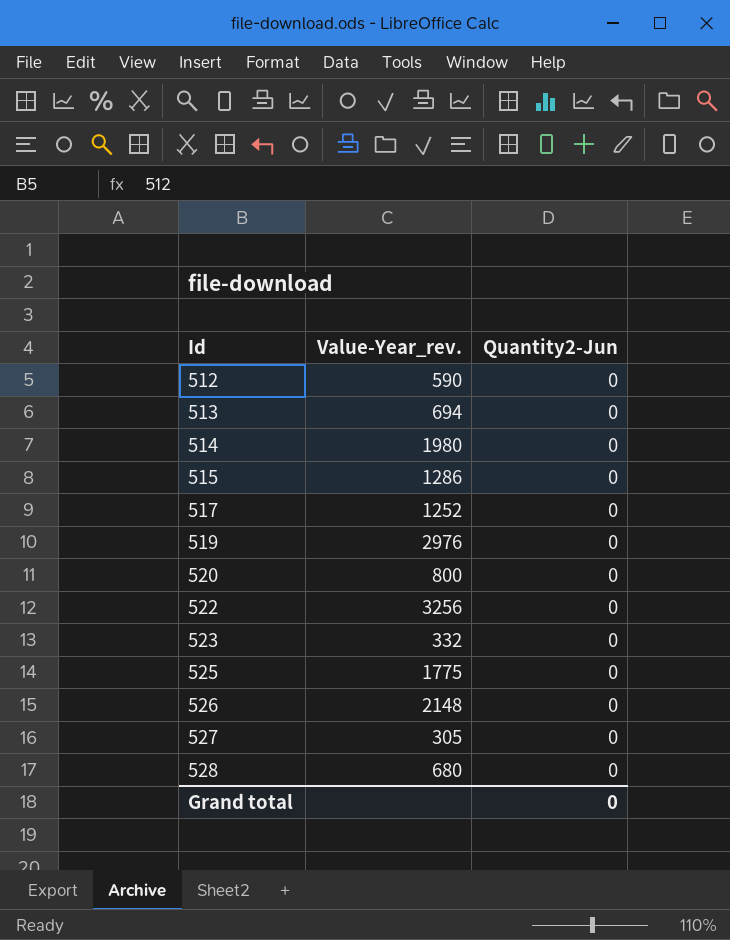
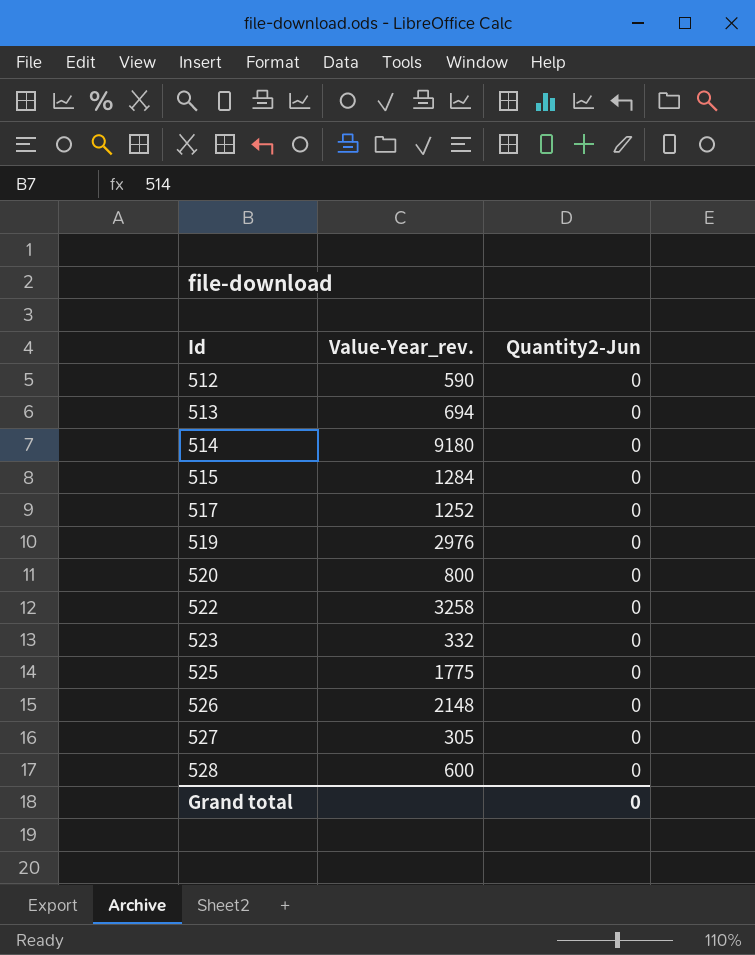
514 | Value-Year_rev.: 1980 -> 9180
515 | Value-Year_rev.: 1286 -> 1284
522 | Value-Year_rev.: 3256 -> 3258
528 | Value-Year_rev.: 680 -> 600

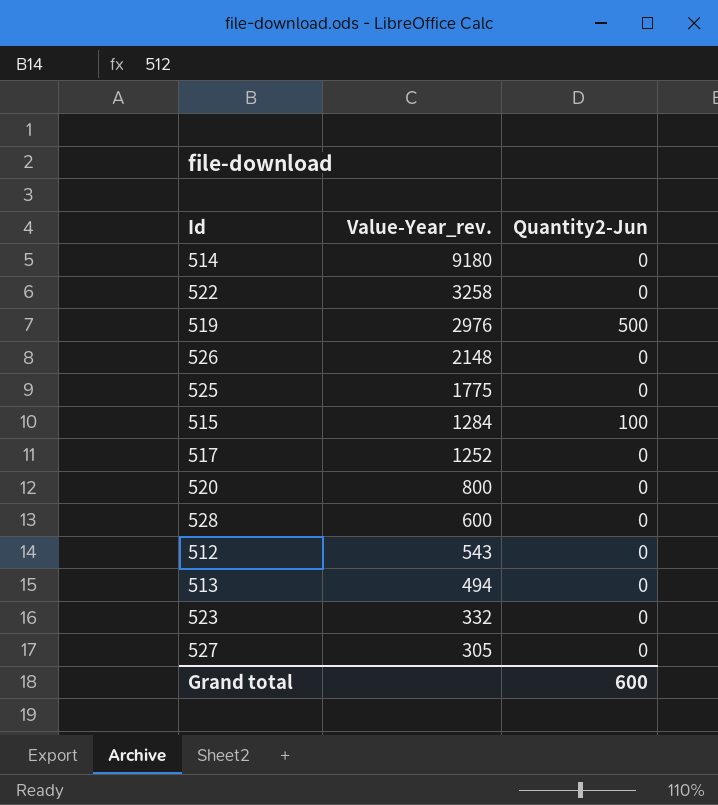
row order: Id ascending -> Value-Year_rev. descending
519 | Quantity2-Jun: 0 -> 500
515 | Quantity2-Jun: 0 -> 100
512 | Value-Year_rev.: 590 -> 543
513 | Value-Year_rev.: 694 -> 494
Grand total | Quantity2-Jun: 0 -> 600

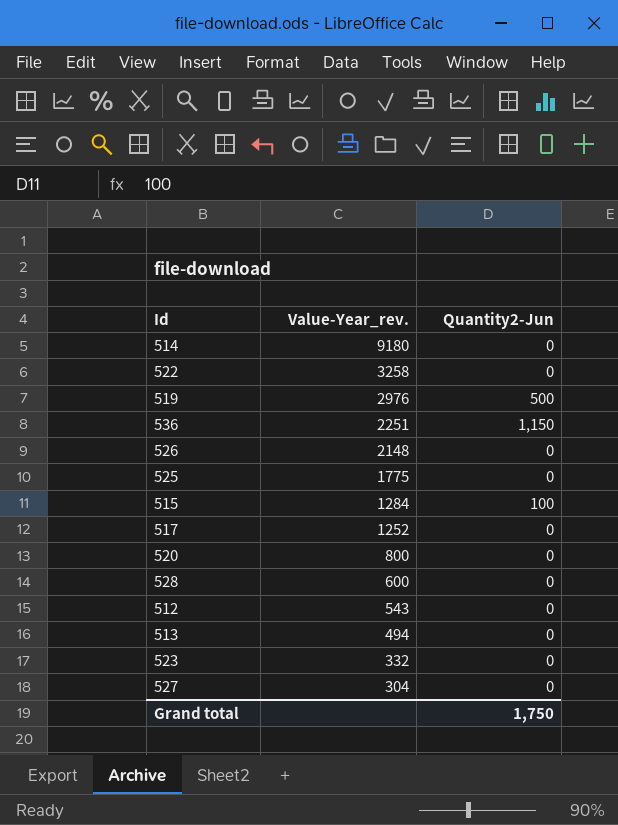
row 536: none -> 2251 | 1,150
527 | Value-Year_rev.: 305 -> 304
Grand total | Quantity2-Jun: 600 -> 1,750

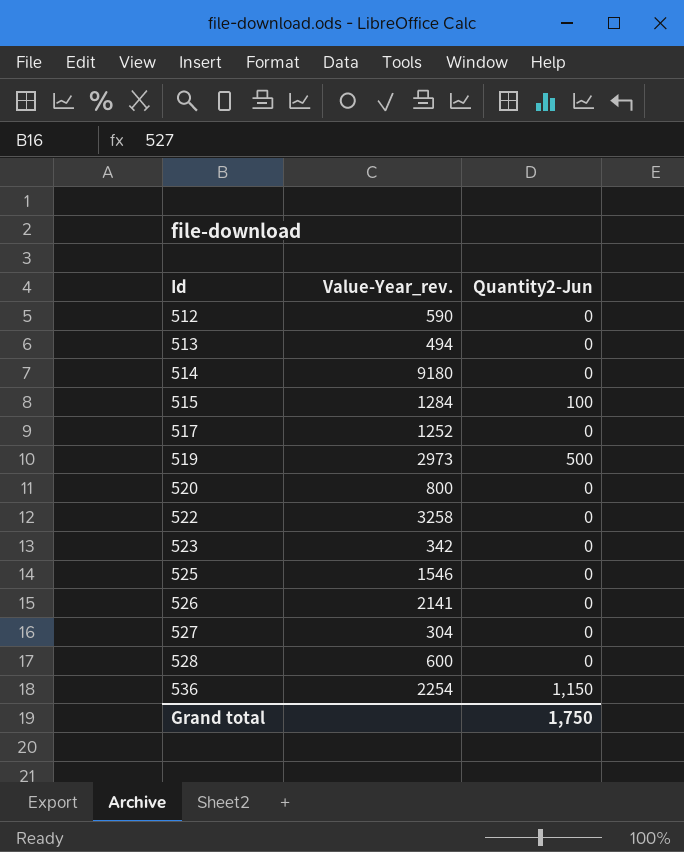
row order: Value-Year_rev. descending -> Id ascending
512 | Value-Year_rev.: 543 -> 590
519 | Value-Year_rev.: 2976 -> 2973
523 | Value-Year_rev.: 332 -> 342
525 | Value-Year_rev.: 1775 -> 1546
526 | Value-Year_rev.: 2148 -> 2141
536 | Value-Year_rev.: 2251 -> 2254

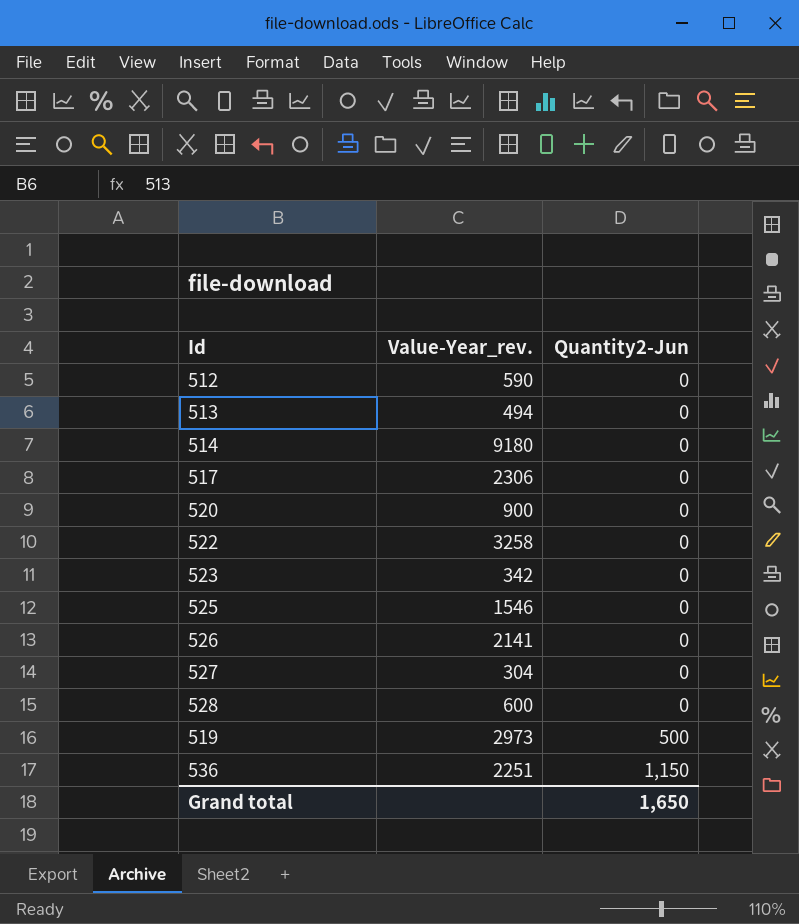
row order: Id ascending -> Quantity2-Jun ascending
row 515: 1284 | 100 -> none
517 | Value-Year_rev.: 1252 -> 2306
520 | Value-Year_rev.: 800 -> 900
536 | Value-Year_rev.: 2254 -> 2251
Grand total | Quantity2-Jun: 1,750 -> 1,650

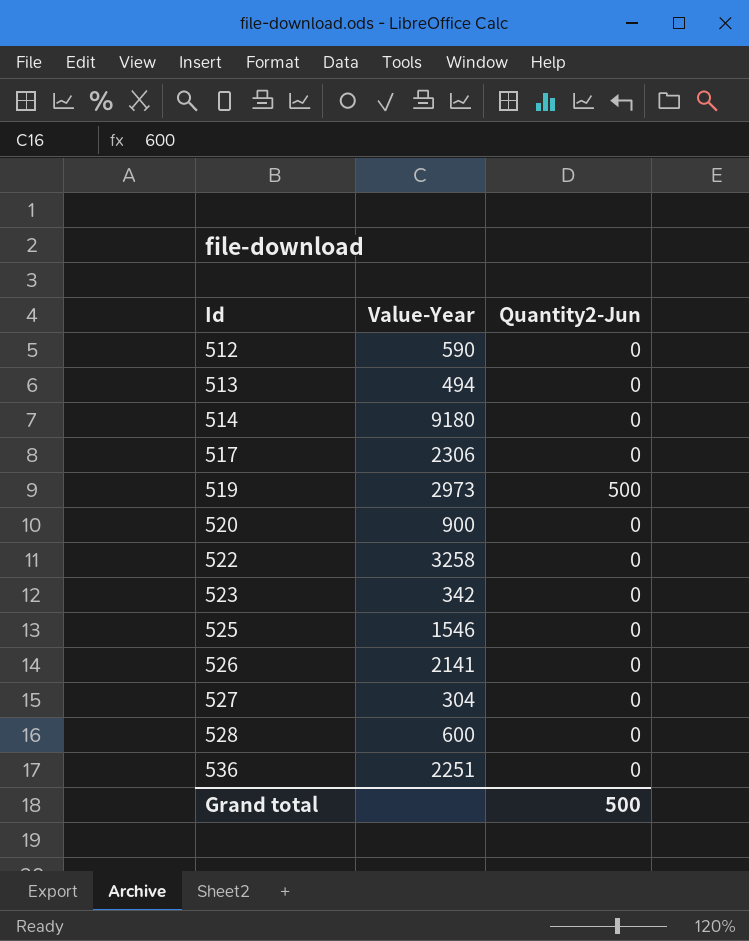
row order: Quantity2-Jun ascending -> Id ascending
column name: Value-Year_rev. -> Value-Year
536 | Quantity2-Jun: 1,150 -> 0
Grand total | Quantity2-Jun: 1,650 -> 500

